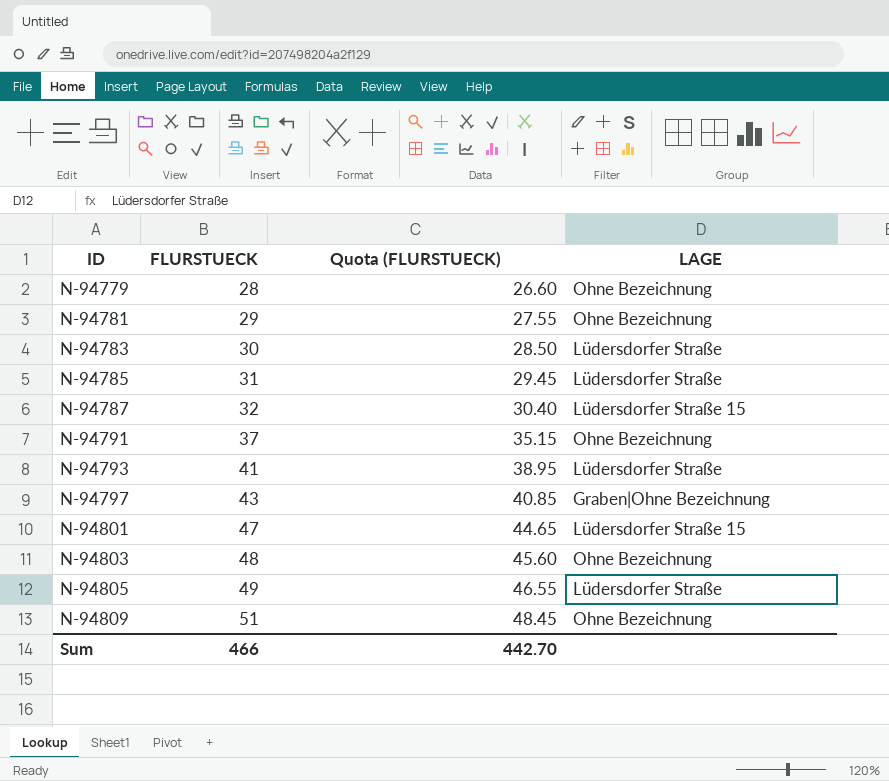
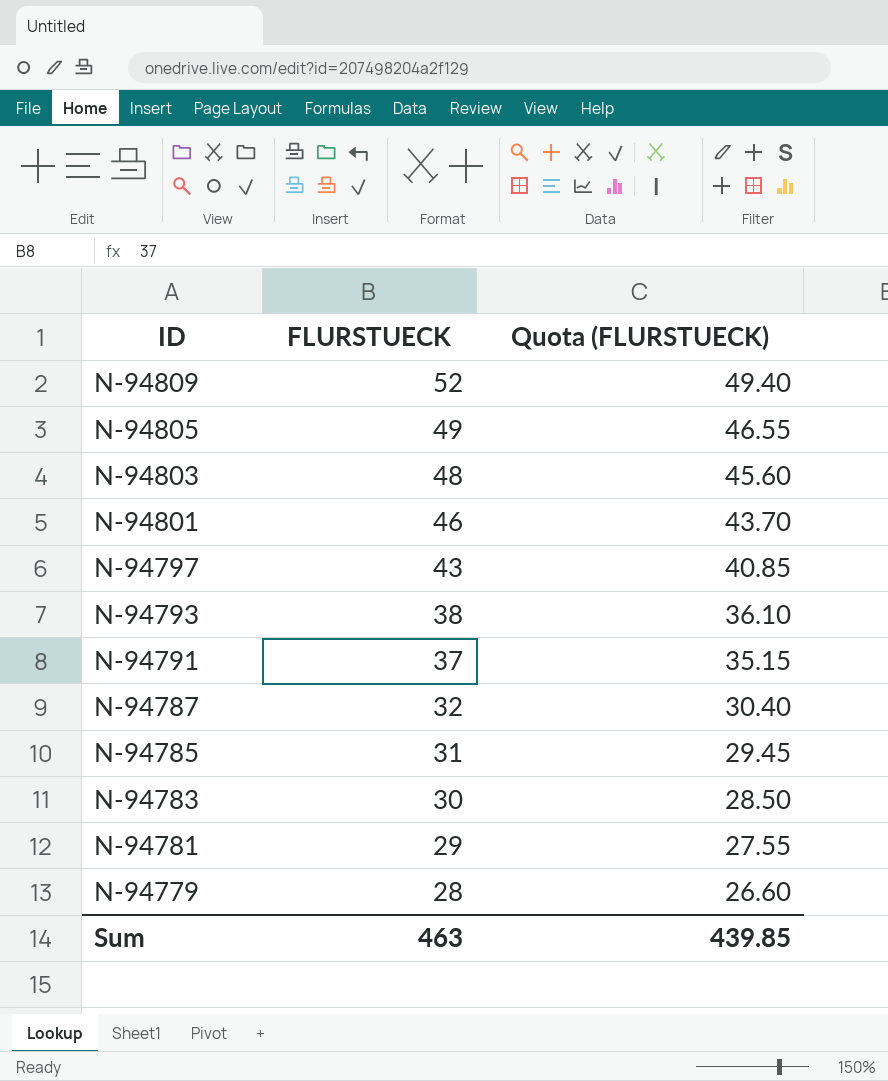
row order: ID ascending -> ID descending
column LAGE | position: 4 -> none
N-94809 | FLURSTUECK: 51 -> 52
N-94809 | Quota (FLURSTUECK): 48.45 -> 49.40
N-94801 | FLURSTUECK: 47 -> 46
N-94801 | Quota (FLURSTUECK): 44.65 -> 43.70
N-94793 | FLURSTUECK: 41 -> 38
N-94793 | Quota (FLURSTUECK): 38.95 -> 36.10
Sum | FLURSTUECK: 466 -> 463
Sum | Quota (FLURSTUECK): 442.70 -> 439.85

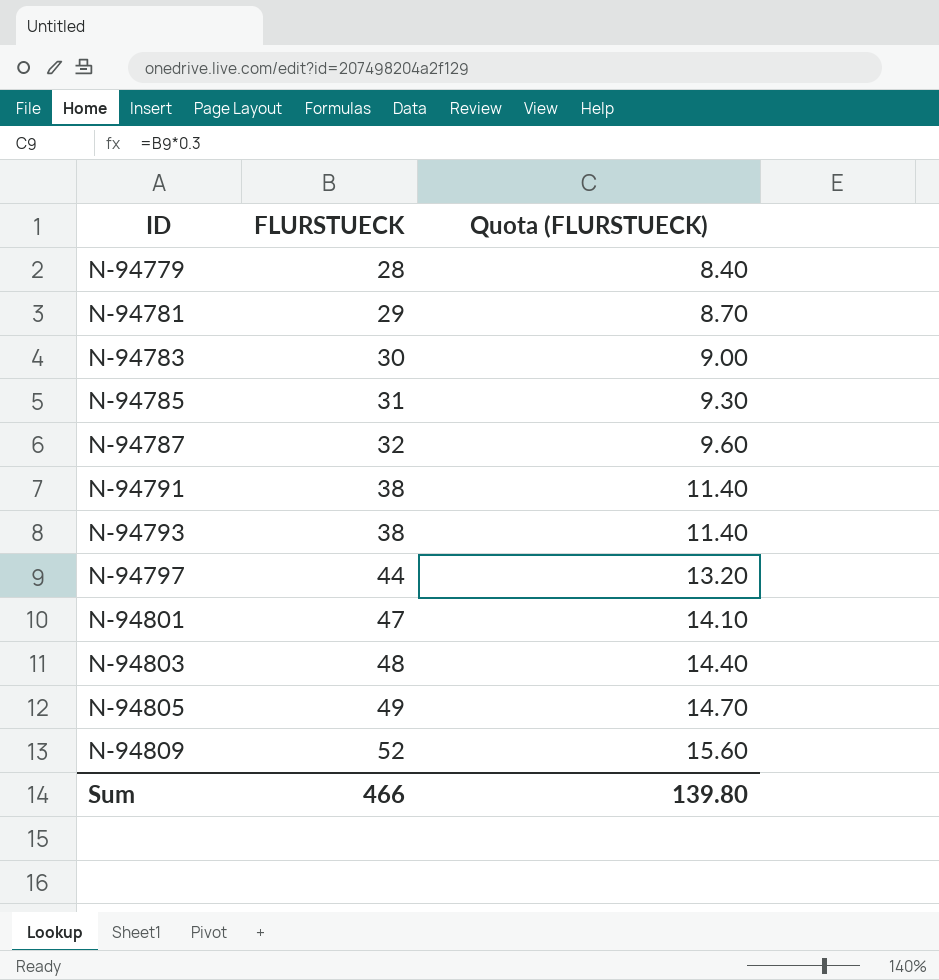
row order: ID descending -> ID ascending
column Quota (FLURSTUECK) | formula: [FLURSTUECK] * 0.95 -> [FLURSTUECK] * 0.3
N-94791 | FLURSTUECK: 37 -> 38
N-94797 | FLURSTUECK: 43 -> 44
N-94801 | FLURSTUECK: 46 -> 47
Sum | FLURSTUECK: 463 -> 466
Sum | Quota (FLURSTUECK): 439.85 -> 139.80

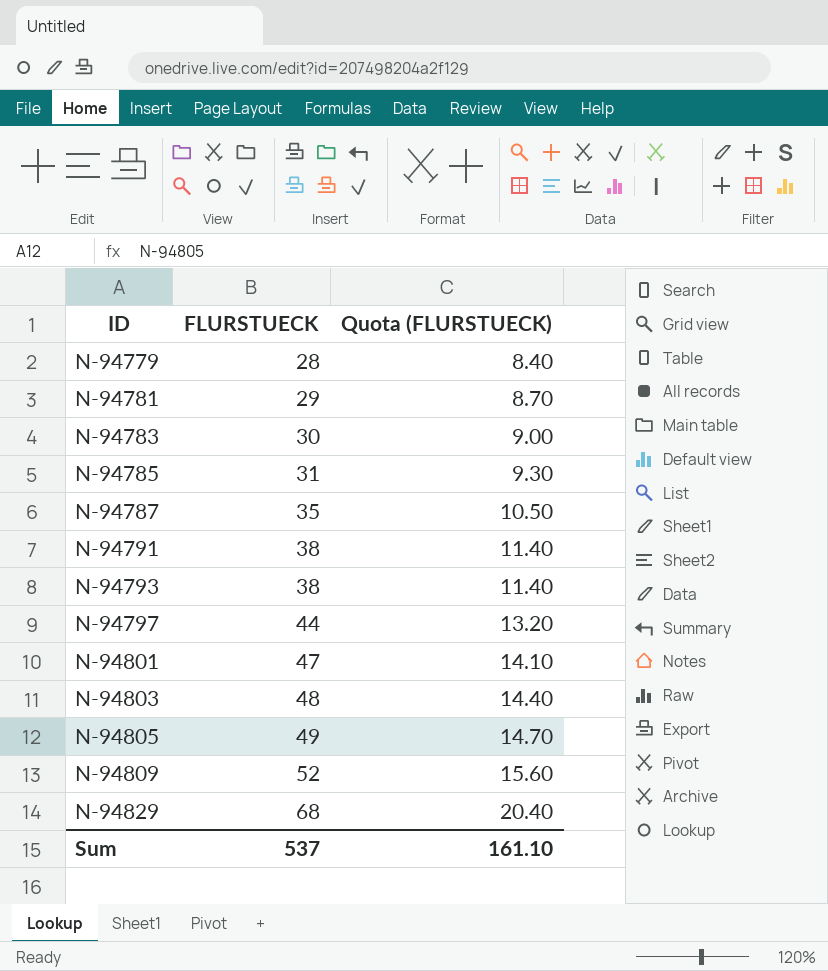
N-94787 | FLURSTUECK: 32 -> 35
N-94787 | Quota (FLURSTUECK): 9.60 -> 10.50
row N-94829: none -> 68 | 20.40
Sum | FLURSTUECK: 466 -> 537
Sum | Quota (FLURSTUECK): 139.80 -> 161.10

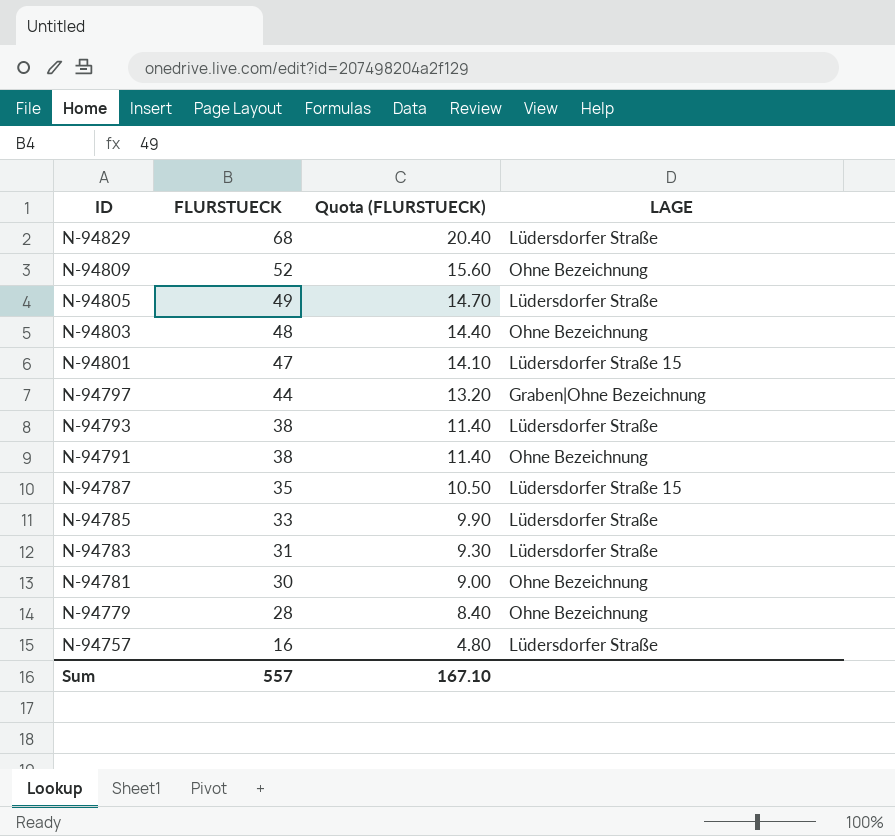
row order: ID ascending -> ID descending
column LAGE | position: none -> 4
N-94785 | FLURSTUECK: 31 -> 33
N-94785 | Quota (FLURSTUECK): 9.30 -> 9.90
N-94783 | FLURSTUECK: 30 -> 31
N-94783 | Quota (FLURSTUECK): 9.00 -> 9.30
N-94781 | FLURSTUECK: 29 -> 30
N-94781 | Quota (FLURSTUECK): 8.70 -> 9.00
row N-94757: none -> 16 | 4.80 | Lüdersdorfer Straße
Sum | FLURSTUECK: 537 -> 557
Sum | Quota (FLURSTUECK): 161.10 -> 167.10

